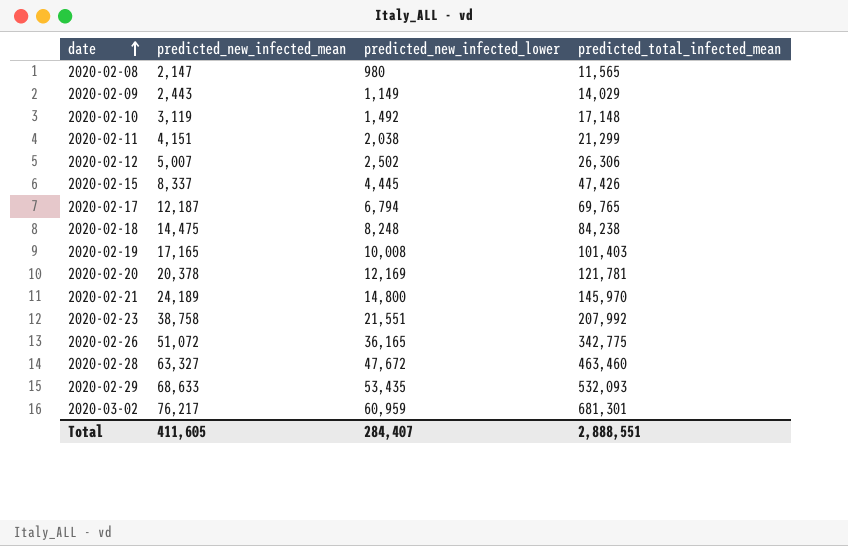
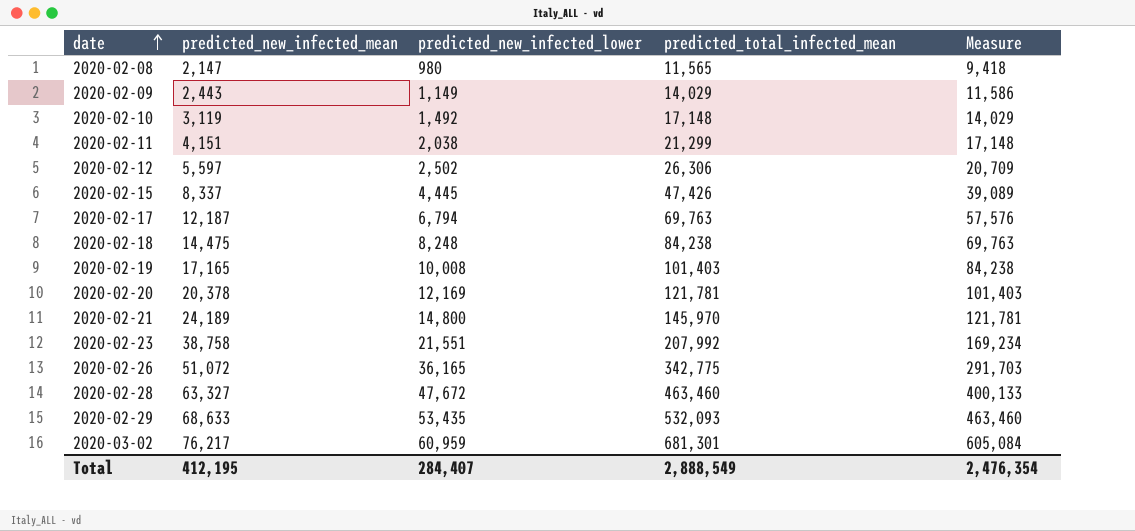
column Measure | formula: none -> [predicted_total_infected_mean] - [predicted_new_infected_mean]
2020-02-12 | predicted_new_infected_mean: 5,007 -> 5,597
2020-02-17 | predicted_total_infected_mean: 69,765 -> 69,763
Total | predicted_new_infected_mean: 411,605 -> 412,195
Total | predicted_total_infected_mean: 2,888,551 -> 2,888,549

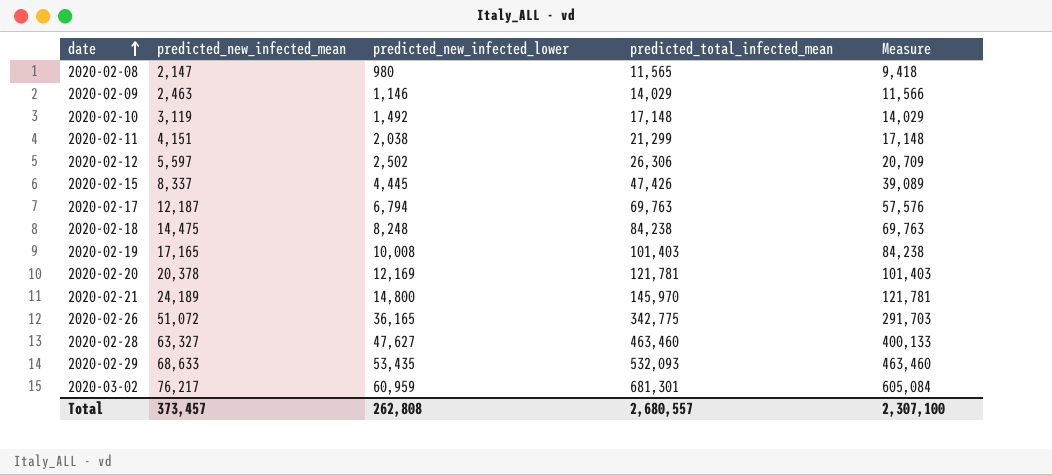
row 2020-02-23: 38,758 | 21,551 | 207,992 | 169,234 -> none
2020-02-09 | predicted_new_infected_mean: 2,443 -> 2,463
2020-02-09 | predicted_new_infected_lower: 1,149 -> 1,146
2020-02-09 | Measure: 11,586 -> 11,566
2020-02-28 | predicted_new_infected_lower: 47,672 -> 47,627
Total | predicted_new_infected_mean: 412,195 -> 373,457
Total | predicted_new_infected_lower: 284,407 -> 262,808
Total | predicted_total_infected_mean: 2,888,549 -> 2,680,557
Total | Measure: 2,476,354 -> 2,307,100

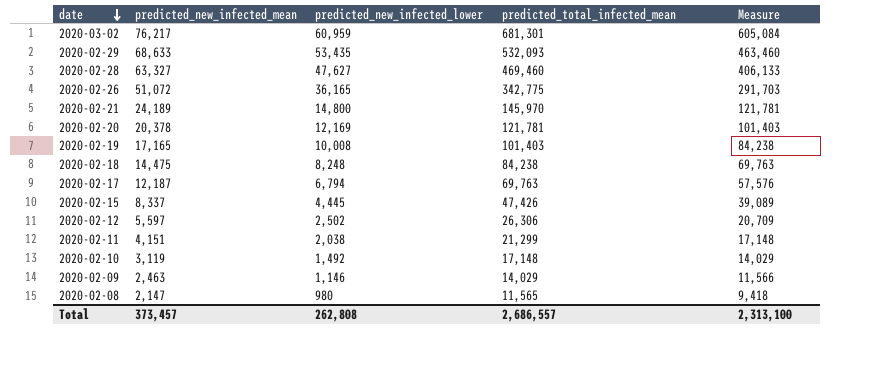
row order: date ascending -> date descending
2020-02-28 | predicted_total_infected_mean: 463,460 -> 469,460
2020-02-28 | Measure: 400,133 -> 406,133
Total | predicted_total_infected_mean: 2,680,557 -> 2,686,557
Total | Measure: 2,307,100 -> 2,313,100

